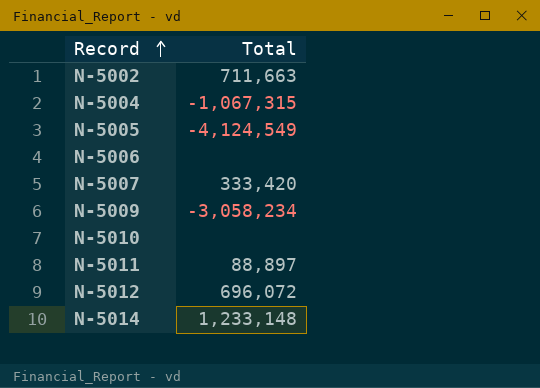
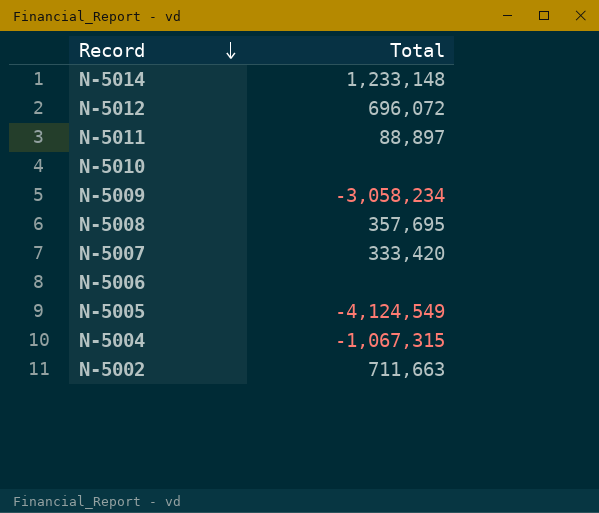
row order: Record ascending -> Record descending
row N-5008: none -> 357,695

